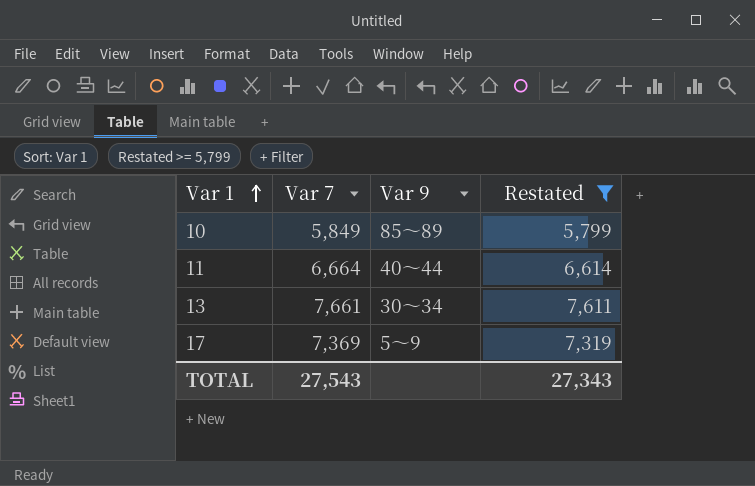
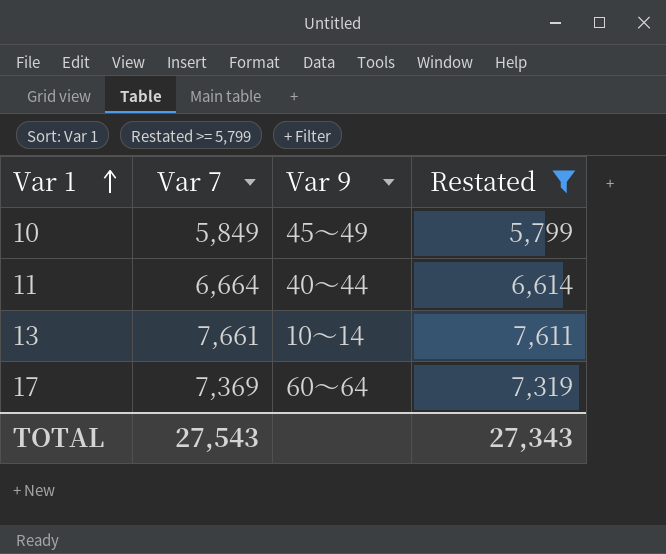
10 | Var 9: 85～89 -> 45～49
13 | Var 9: 30～34 -> 10～14
17 | Var 9: 5～9 -> 60～64

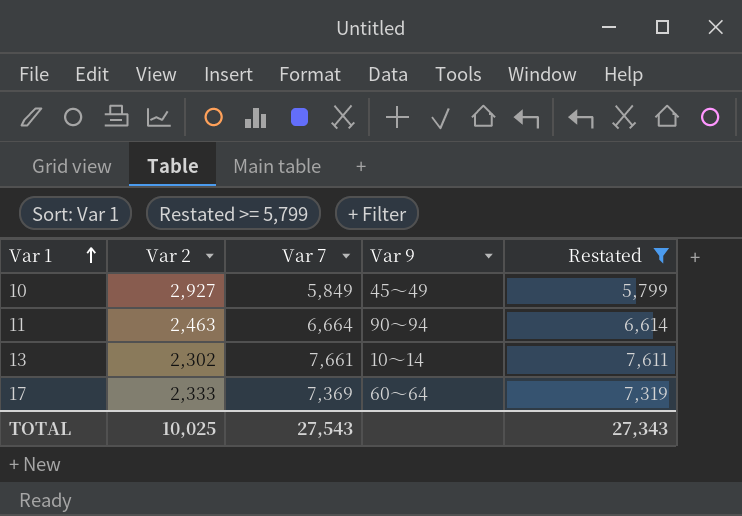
column Var 2 | position: none -> 2
11 | Var 9: 40～44 -> 90～94

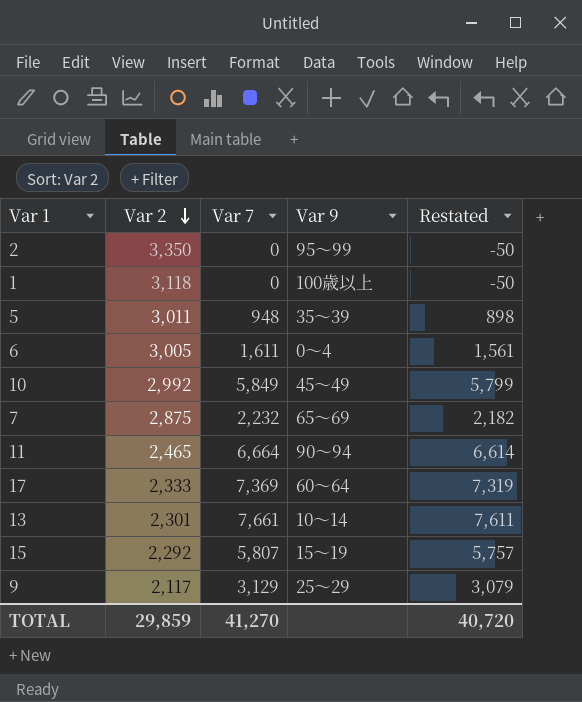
filter: Restated >= 5,799 -> none
row order: Var 1 ascending -> Var 2 descending
10 | Var 2: 2,927 -> 2,992
11 | Var 2: 2,463 -> 2,465
13 | Var 2: 2,302 -> 2,301
TOTAL | Var 2: 10,025 -> 29,859
TOTAL | Var 7: 27,543 -> 41,270
TOTAL | Restated: 27,343 -> 40,720

